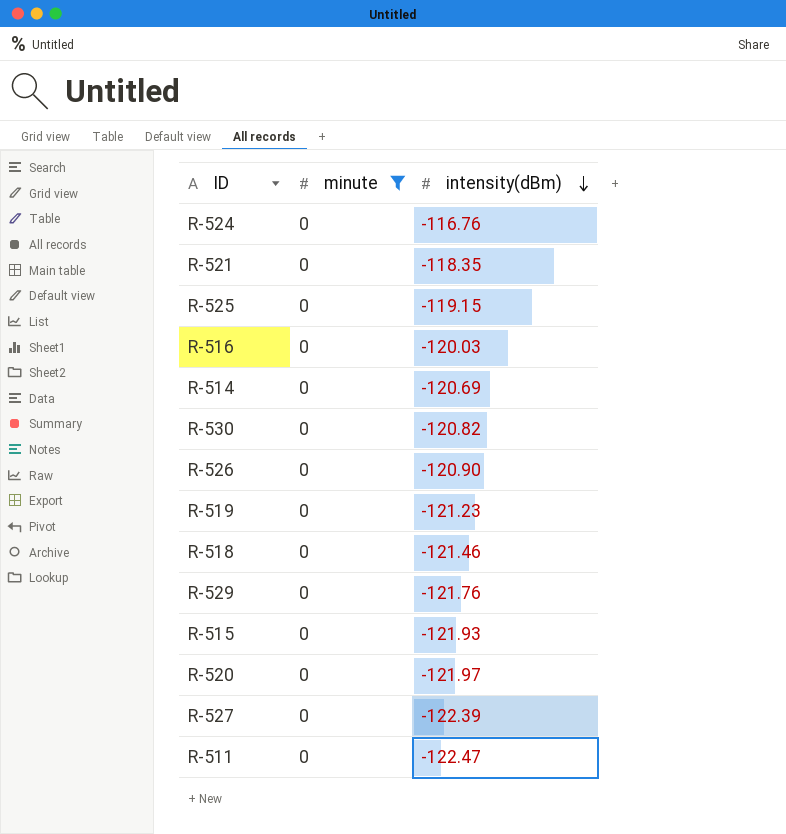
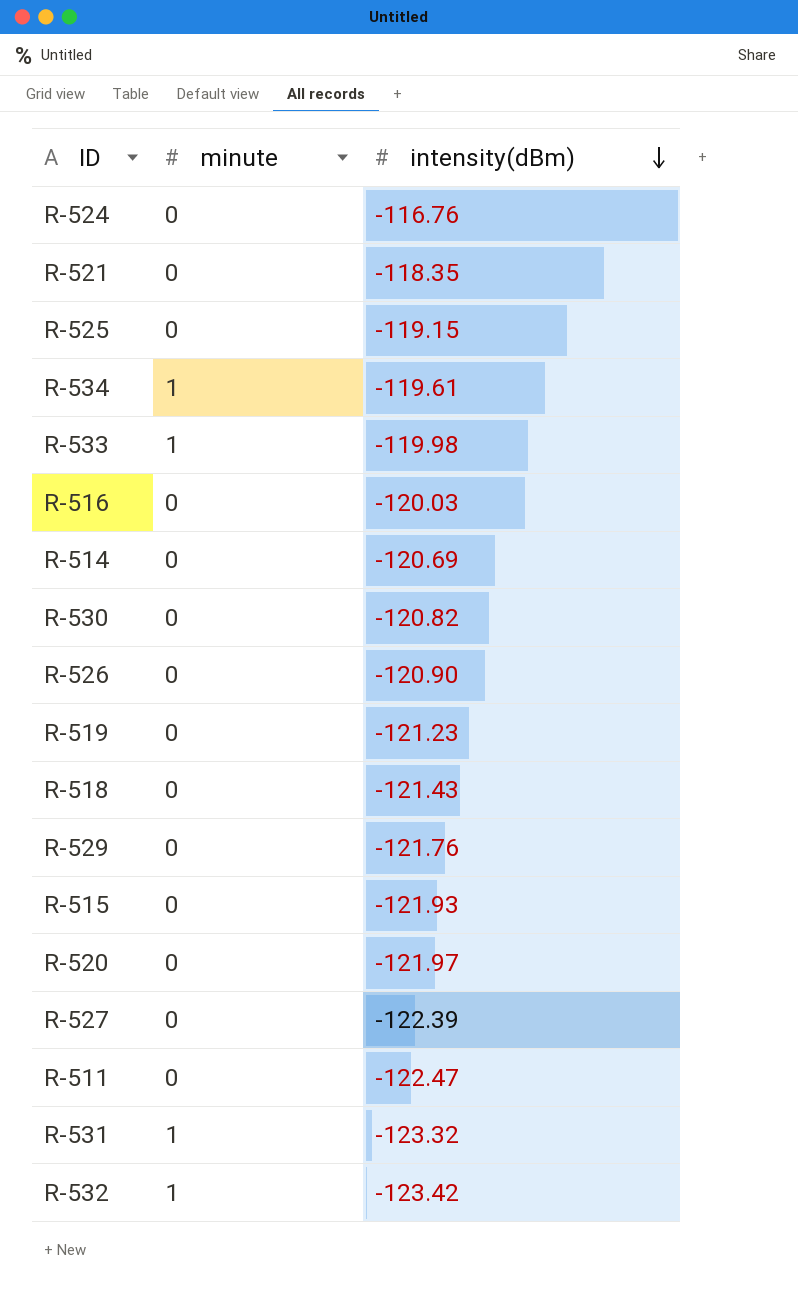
filter: minute = 0 -> none
R-518 | intensity(dBm): -121.46 -> -121.43

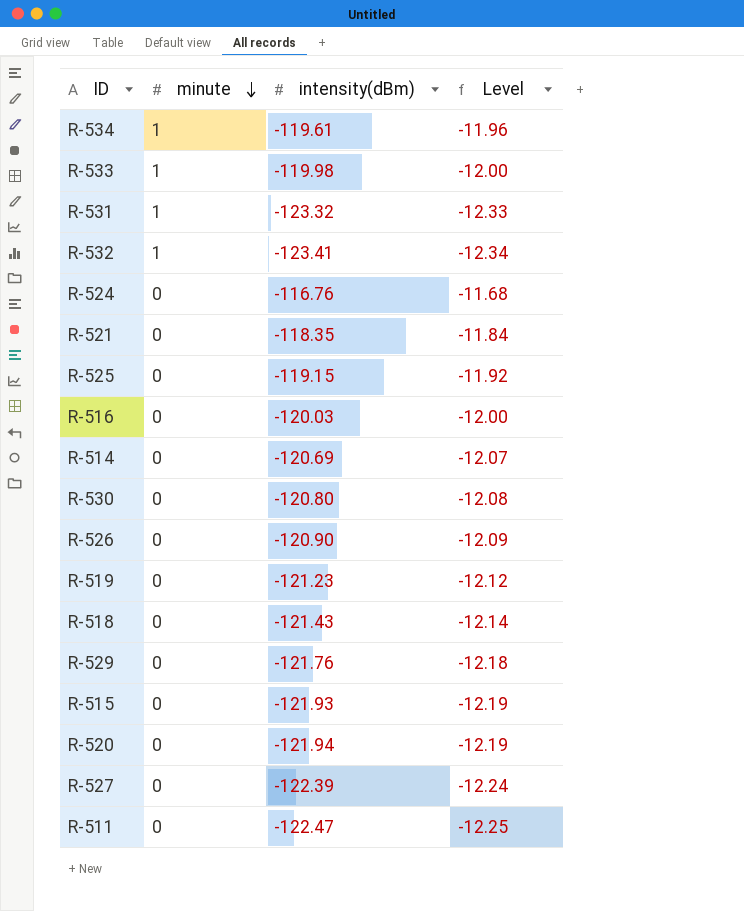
row order: intensity(dBm) descending -> minute descending
column Level | formula: none -> [intensity(dBm)] * 0.1
R-532 | intensity(dBm): -123.42 -> -123.41
R-530 | intensity(dBm): -120.82 -> -120.80
R-520 | intensity(dBm): -121.97 -> -121.94

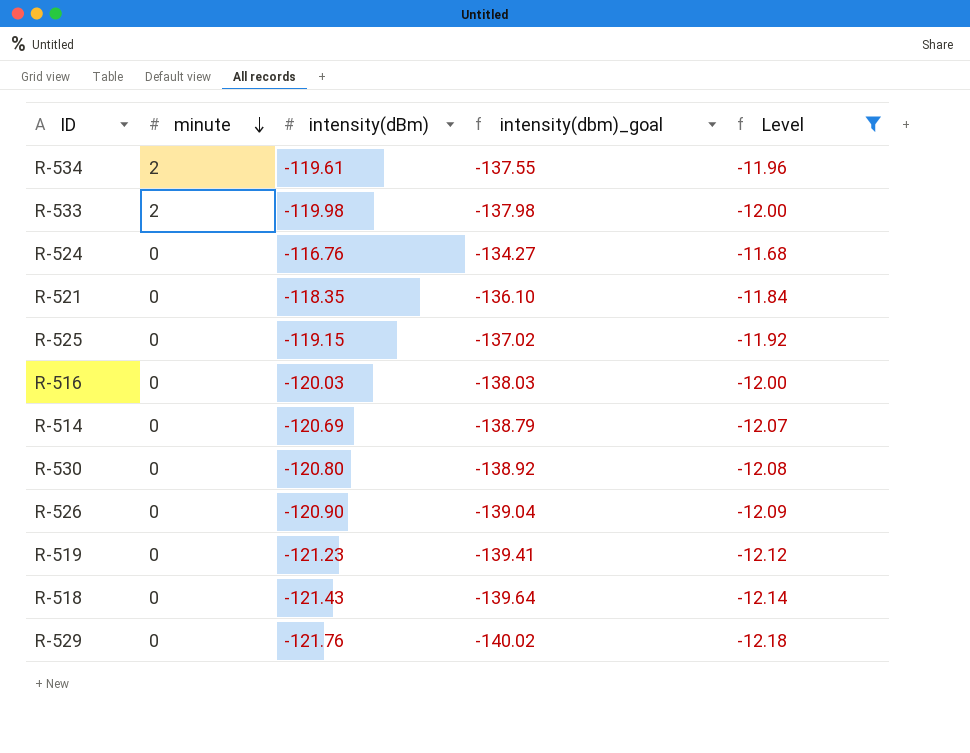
filter: none -> Level >= -12.18
column intensity(dbm)_goal | formula: none -> [intensity(dBm)] * 1.15
R-534 | minute: 1 -> 2
R-533 | minute: 1 -> 2

